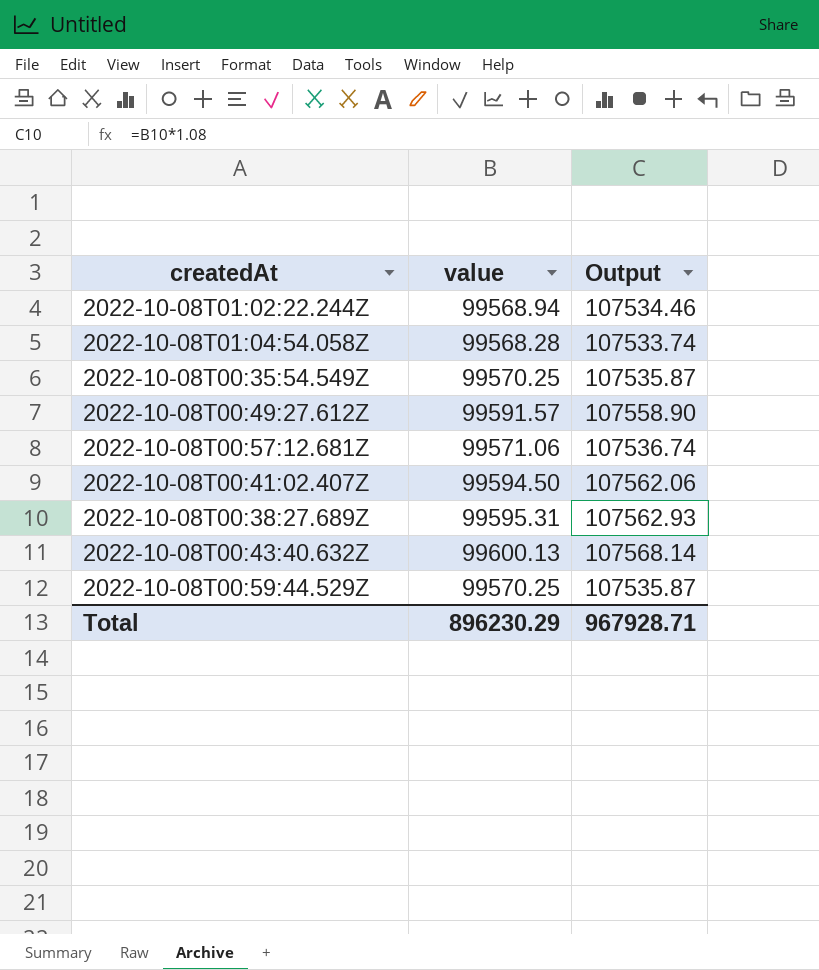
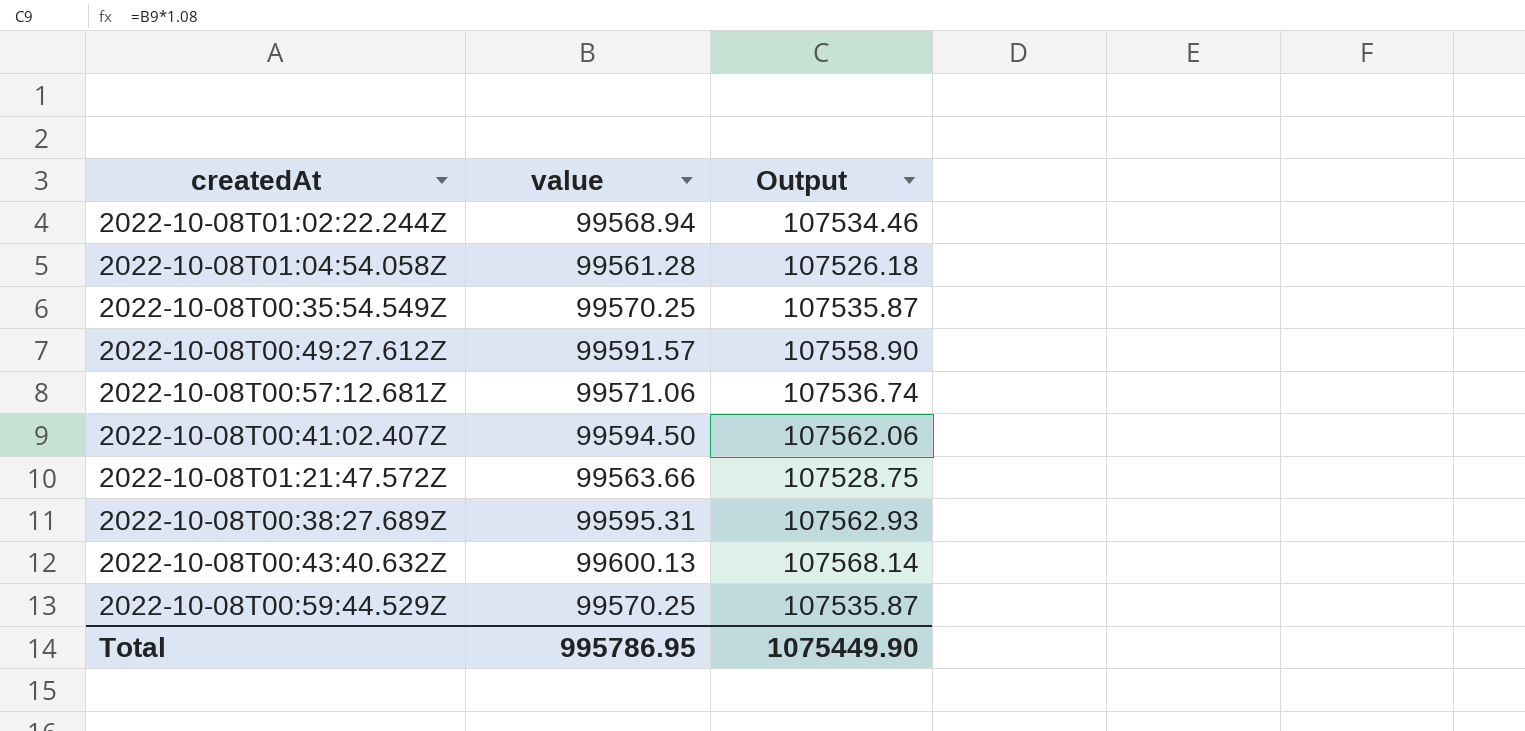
2022-10-08T01:04:54.058Z | value: 99568.28 -> 99561.28
2022-10-08T01:04:54.058Z | Output: 107533.74 -> 107526.18
row 2022-10-08T01:21:47.572Z: none -> 99563.66 | 107528.75
Total | value: 896230.29 -> 995786.95
Total | Output: 967928.71 -> 1075449.90

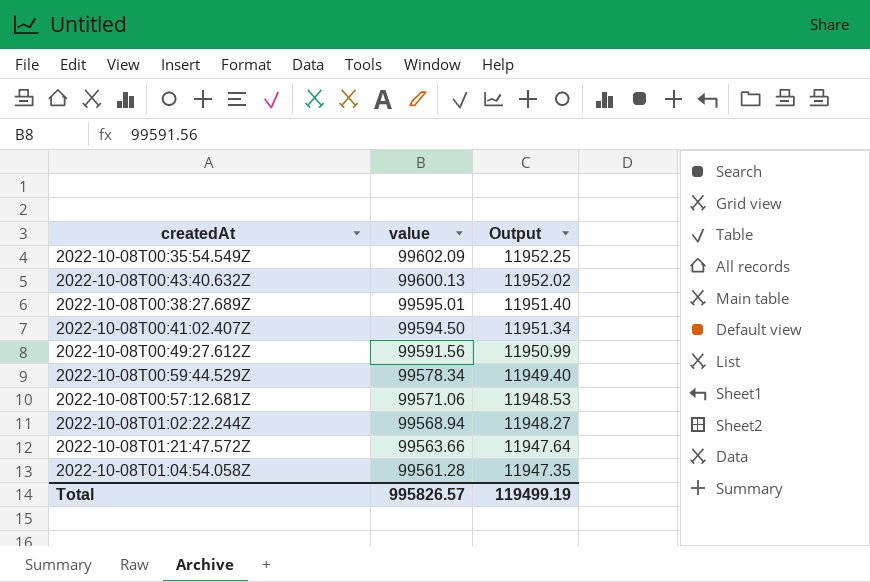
row order: none -> value descending
column Output | formula: [value] * 1.08 -> [value] * 0.12
2022-10-08T00:35:54.549Z | value: 99570.25 -> 99602.09
2022-10-08T00:38:27.689Z | value: 99595.31 -> 99595.01
2022-10-08T00:49:27.612Z | value: 99591.57 -> 99591.56
2022-10-08T00:59:44.529Z | value: 99570.25 -> 99578.34
Total | value: 995786.95 -> 995826.57
Total | Output: 1075449.90 -> 119499.19

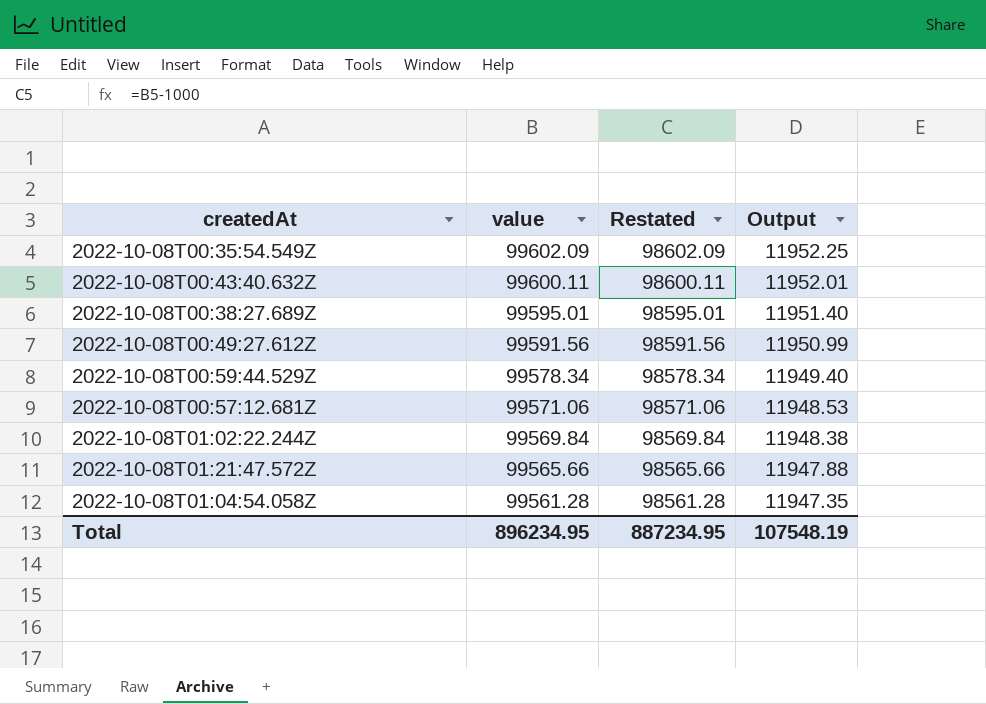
column Restated | formula: none -> [value] - 1000
row 2022-10-08T00:41:02.407Z: 99594.50 | 11951.34 -> none
2022-10-08T00:43:40.632Z | value: 99600.13 -> 99600.11
2022-10-08T00:43:40.632Z | Output: 11952.02 -> 11952.01
2022-10-08T01:02:22.244Z | value: 99568.94 -> 99569.84
2022-10-08T01:02:22.244Z | Output: 11948.27 -> 11948.38
2022-10-08T01:21:47.572Z | value: 99563.66 -> 99565.66
2022-10-08T01:21:47.572Z | Output: 11947.64 -> 11947.88
Total | value: 995826.57 -> 896234.95
Total | Output: 119499.19 -> 107548.19

